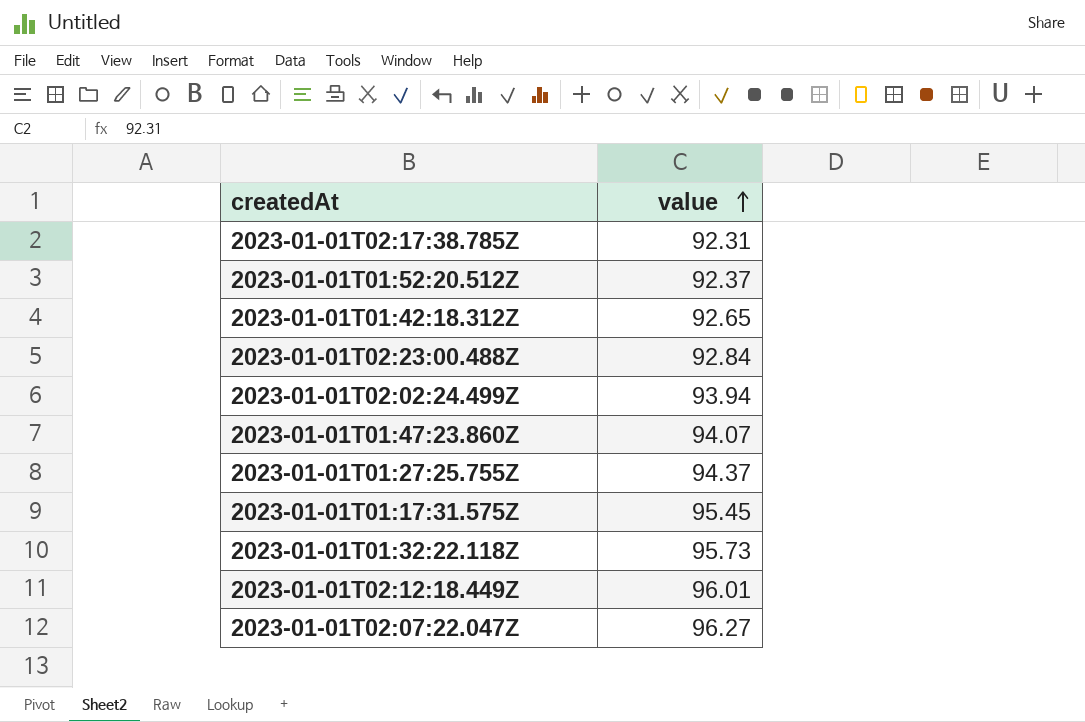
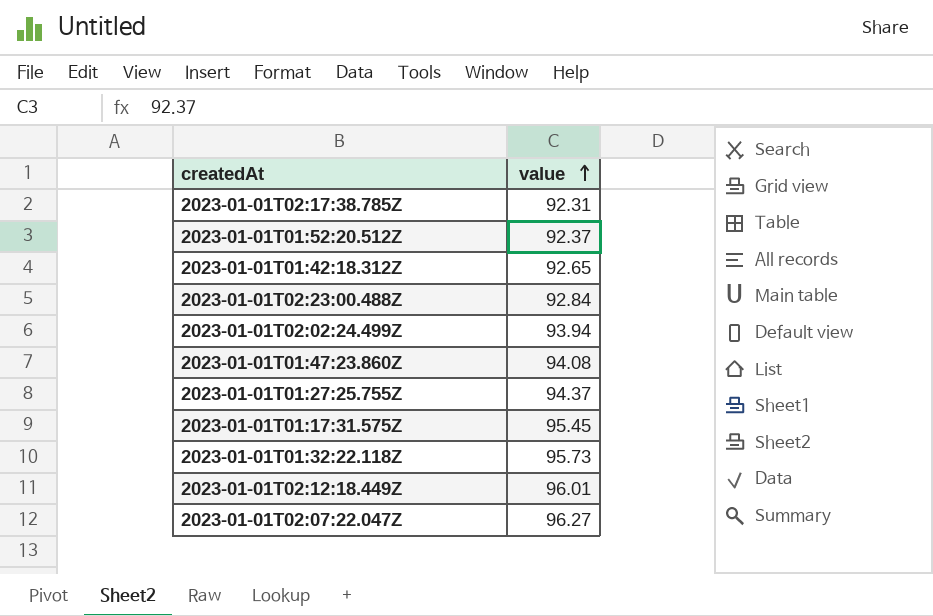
2023-01-01T01:47:23.860Z | value: 94.07 -> 94.08

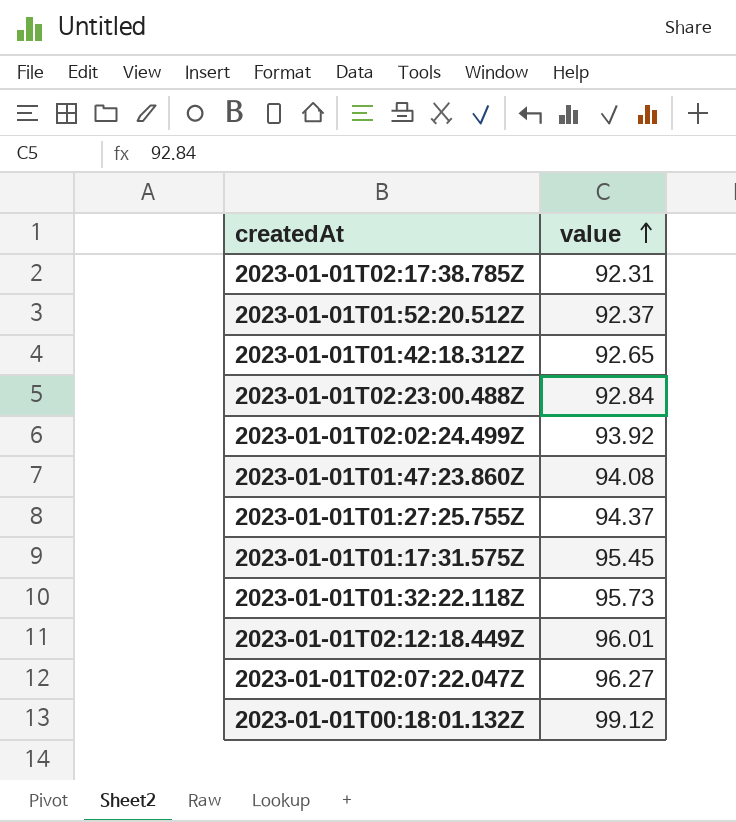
2023-01-01T02:02:24.499Z | value: 93.94 -> 93.92
row 2023-01-01T00:18:01.132Z: none -> 99.12

